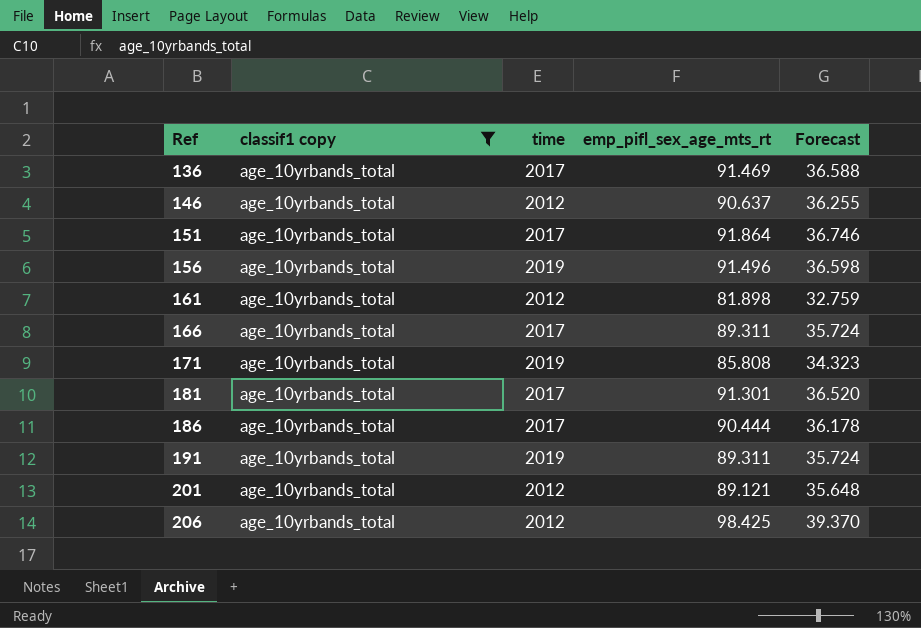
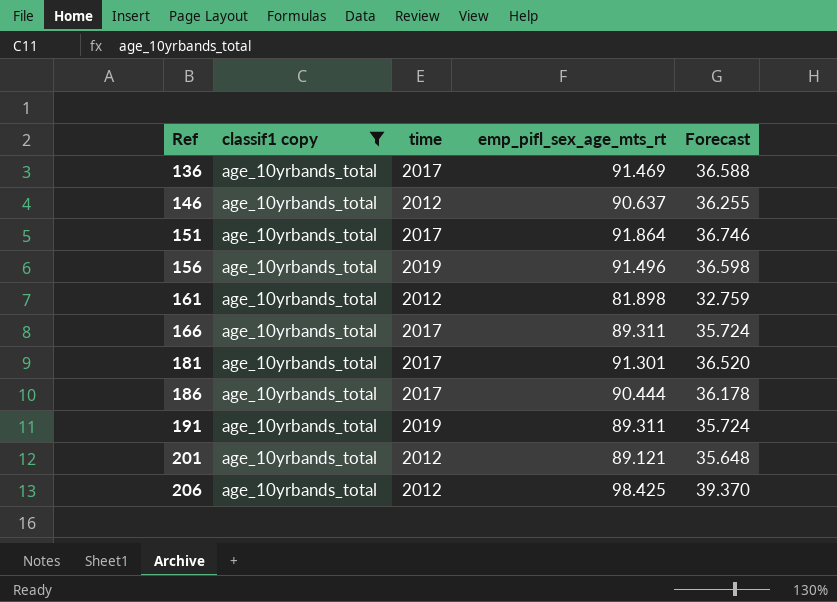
row 171: age_10yrbands_total | 2019 | 85.808 | 34.323 -> none

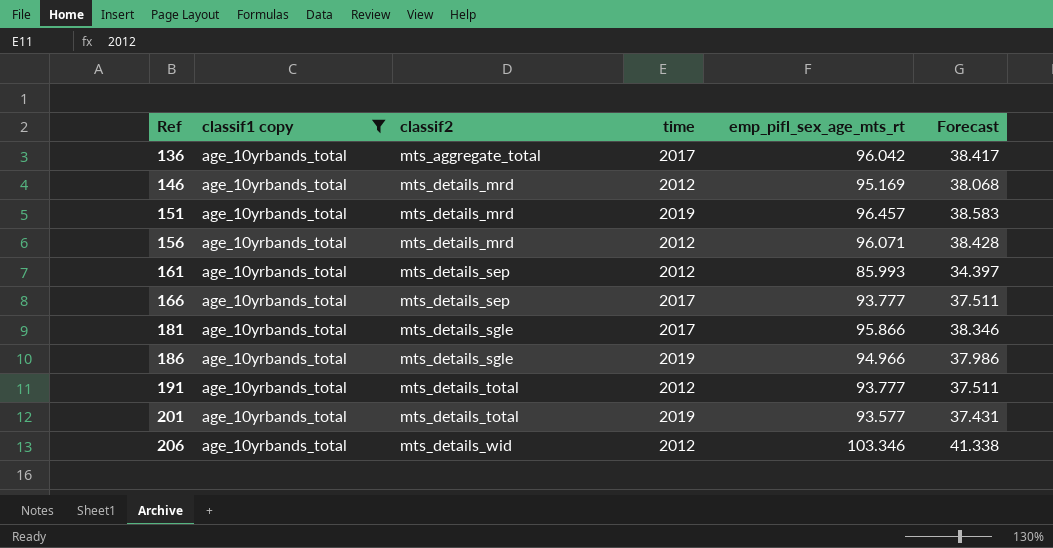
column classif2 | position: none -> 3
136 | emp_pifl_sex_age_mts_rt: 91.469 -> 96.042
136 | Forecast: 36.588 -> 38.417
146 | emp_pifl_sex_age_mts_rt: 90.637 -> 95.169
146 | Forecast: 36.255 -> 38.068
151 | time: 2017 -> 2019
151 | emp_pifl_sex_age_mts_rt: 91.864 -> 96.457
151 | Forecast: 36.746 -> 38.583
156 | time: 2019 -> 2012
156 | emp_pifl_sex_age_mts_rt: 91.496 -> 96.071
156 | Forecast: 36.598 -> 38.428
161 | emp_pifl_sex_age_mts_rt: 81.898 -> 85.993
161 | Forecast: 32.759 -> 34.397
166 | emp_pifl_sex_age_mts_rt: 89.311 -> 93.777
166 | Forecast: 35.724 -> 37.511
181 | emp_pifl_sex_age_mts_rt: 91.301 -> 95.866
181 | Forecast: 36.520 -> 38.346
186 | time: 2017 -> 2019
186 | emp_pifl_sex_age_mts_rt: 90.444 -> 94.966
186 | Forecast: 36.178 -> 37.986
191 | time: 2019 -> 2012
191 | emp_pifl_sex_age_mts_rt: 89.311 -> 93.777
191 | Forecast: 35.724 -> 37.511
201 | time: 2012 -> 2019
201 | emp_pifl_sex_age_mts_rt: 89.121 -> 93.577
201 | Forecast: 35.648 -> 37.431
206 | emp_pifl_sex_age_mts_rt: 98.425 -> 103.346
206 | Forecast: 39.370 -> 41.338

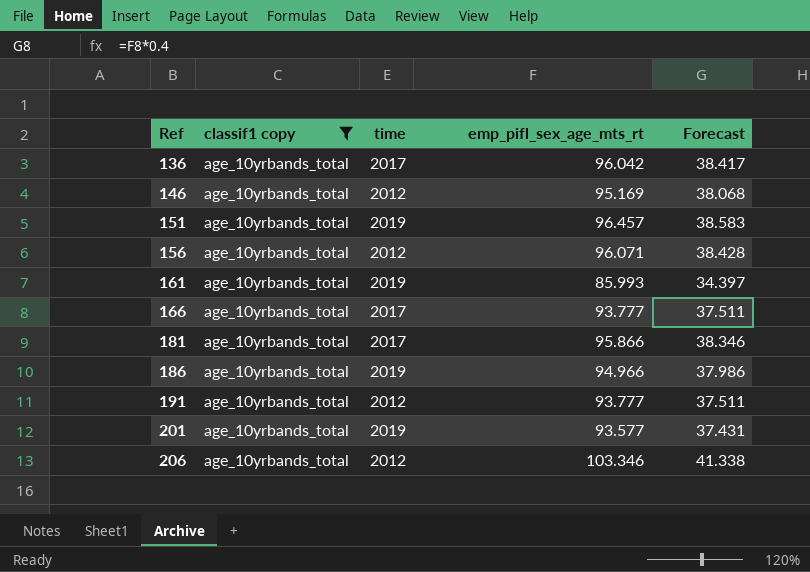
column classif2 | position: 3 -> none
161 | time: 2012 -> 2019

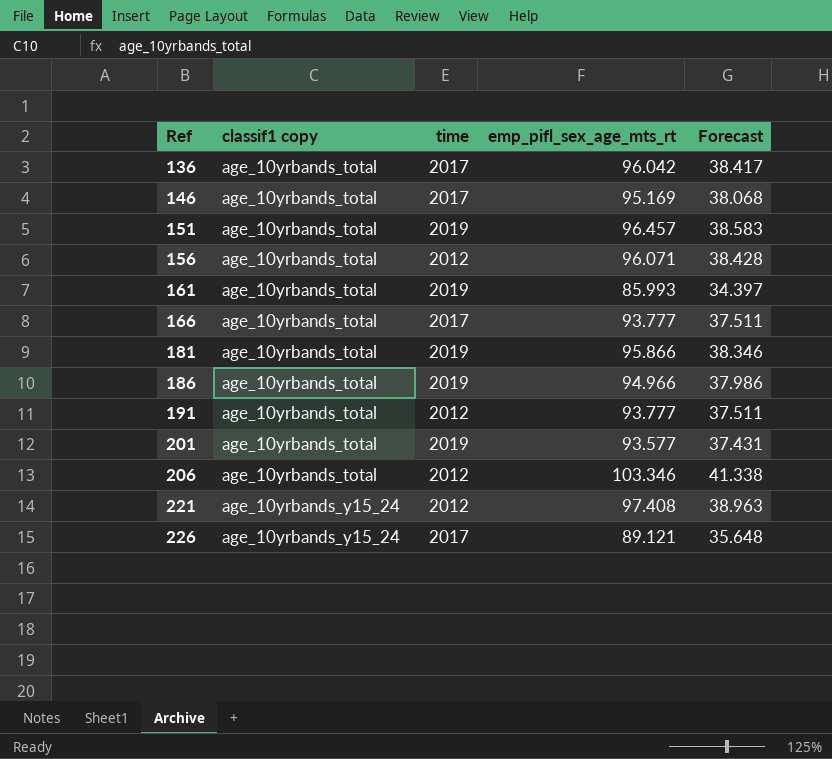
filter: classif1 copy = age_10yrbands_total -> none
146 | time: 2012 -> 2017
181 | time: 2017 -> 2019

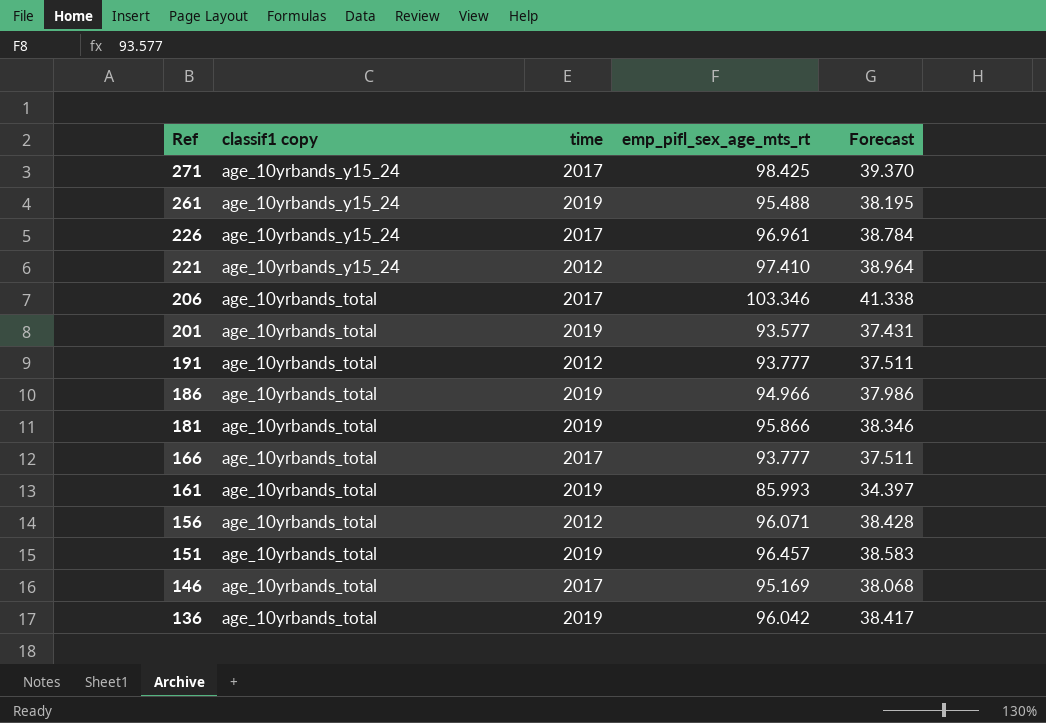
row order: Ref ascending -> Ref descending
row 271: none -> age_10yrbands_y15_24 | 2017 | 98.425 | 39.370
row 261: none -> age_10yrbands_y15_24 | 2019 | 95.488 | 38.195
226 | emp_pifl_sex_age_mts_rt: 89.121 -> 96.961
226 | Forecast: 35.648 -> 38.784
221 | emp_pifl_sex_age_mts_rt: 97.408 -> 97.410
221 | Forecast: 38.963 -> 38.964
206 | time: 2012 -> 2017
136 | time: 2017 -> 2019

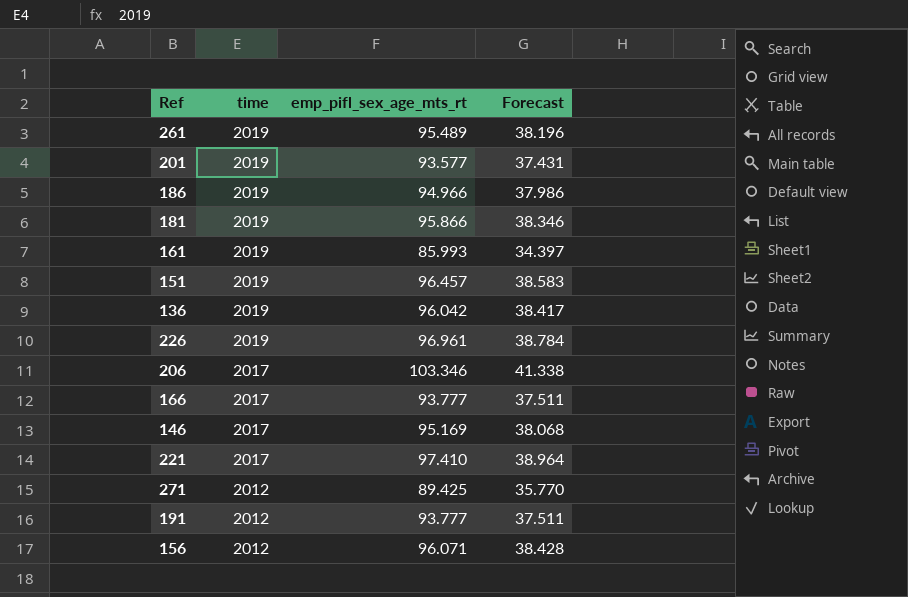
row order: Ref descending -> time descending
column classif1 copy | position: 2 -> none
261 | emp_pifl_sex_age_mts_rt: 95.488 -> 95.489
261 | Forecast: 38.195 -> 38.196
226 | time: 2017 -> 2019
221 | time: 2012 -> 2017
271 | time: 2017 -> 2012
271 | emp_pifl_sex_age_mts_rt: 98.425 -> 89.425
271 | Forecast: 39.370 -> 35.770

